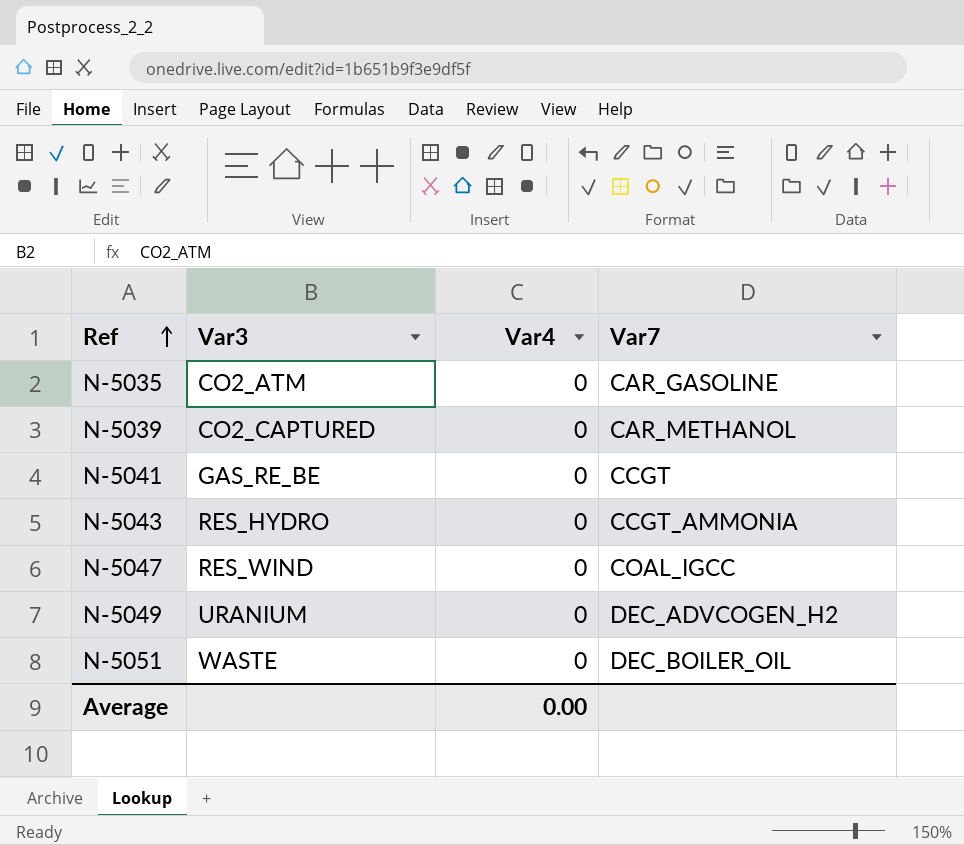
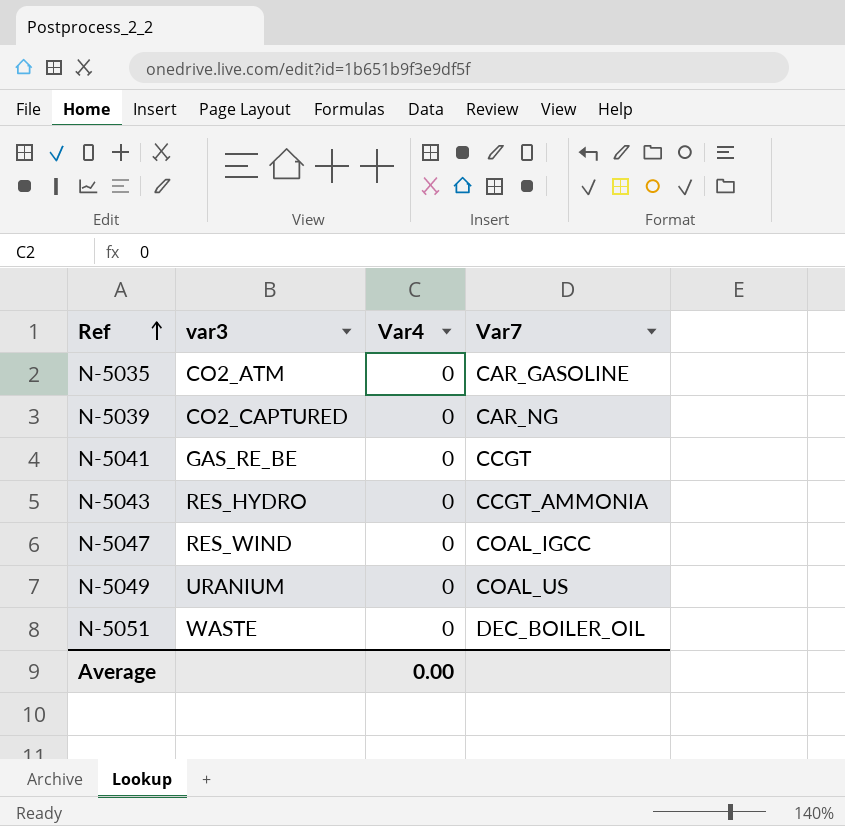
column name: Var3 -> var3
N-5039 | Var7: CAR_METHANOL -> CAR_NG
N-5049 | Var7: DEC_ADVCOGEN_H2 -> COAL_US

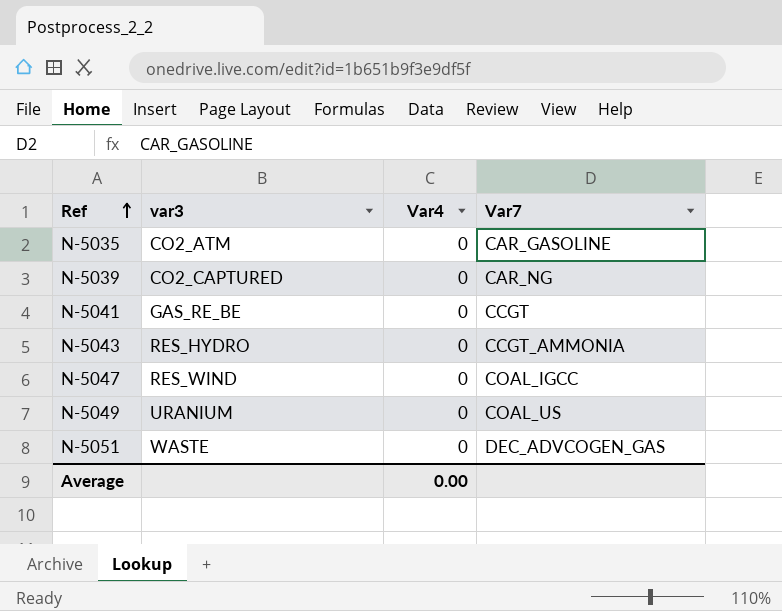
N-5051 | Var7: DEC_BOILER_OIL -> DEC_ADVCOGEN_GAS

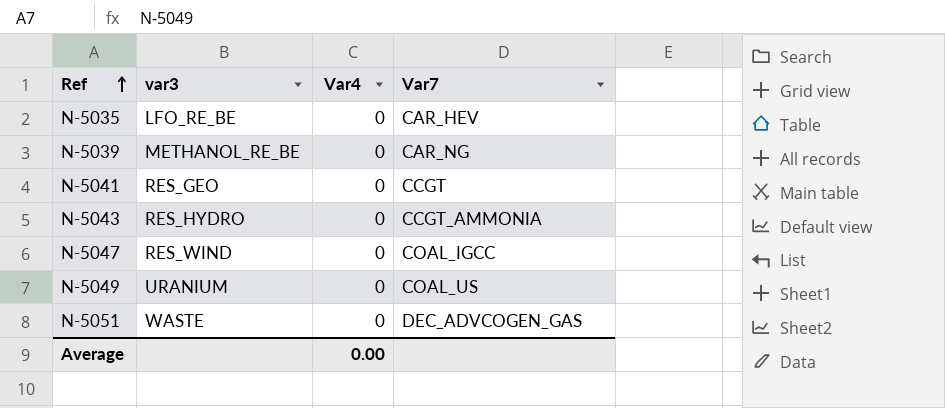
N-5035 | var3: CO2_ATM -> LFO_RE_BE
N-5035 | Var7: CAR_GASOLINE -> CAR_HEV
N-5039 | var3: CO2_CAPTURED -> METHANOL_RE_BE
N-5041 | var3: GAS_RE_BE -> RES_GEO

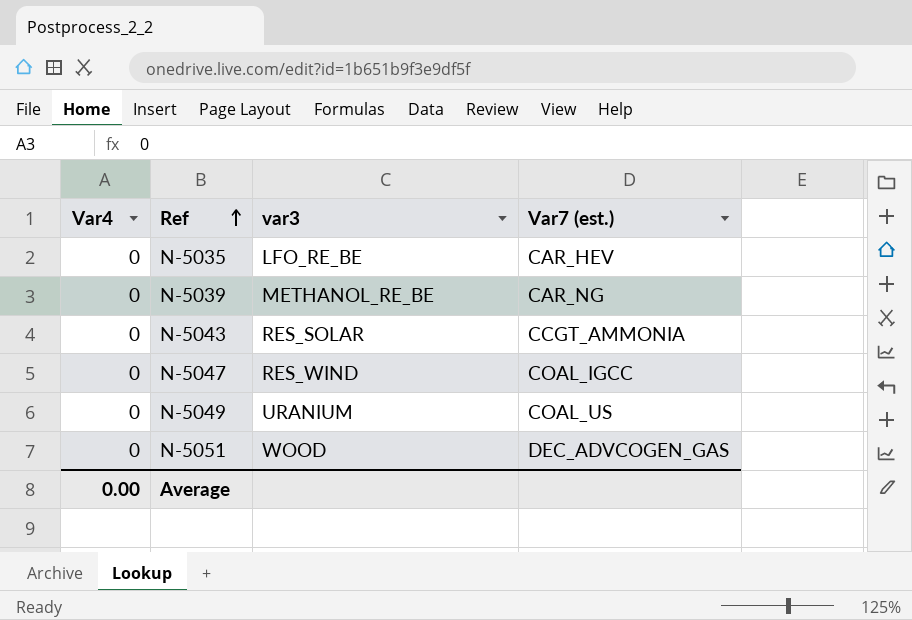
column Var4 | position: 3 -> 1
column name: Var7 -> Var7 (est.)
row N-5041: RES_GEO | 0 | CCGT -> none
N-5043 | var3: RES_HYDRO -> RES_SOLAR
N-5051 | var3: WASTE -> WOOD

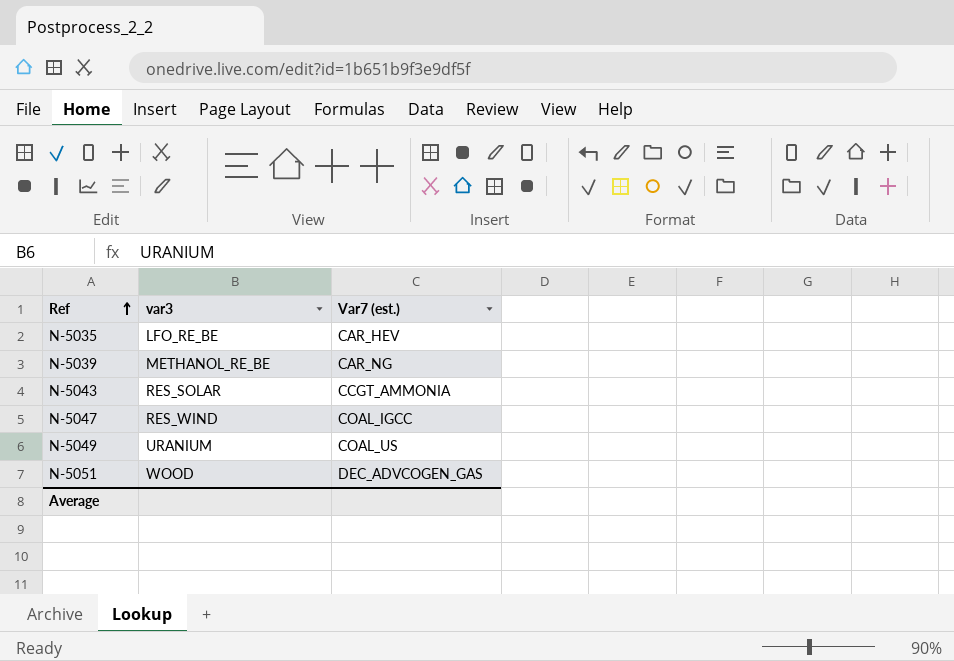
column Var4 | position: 1 -> none

